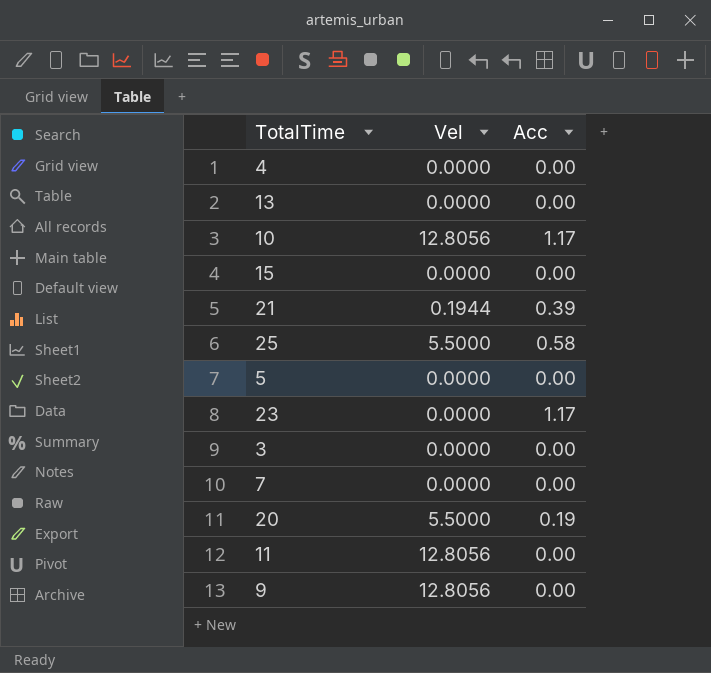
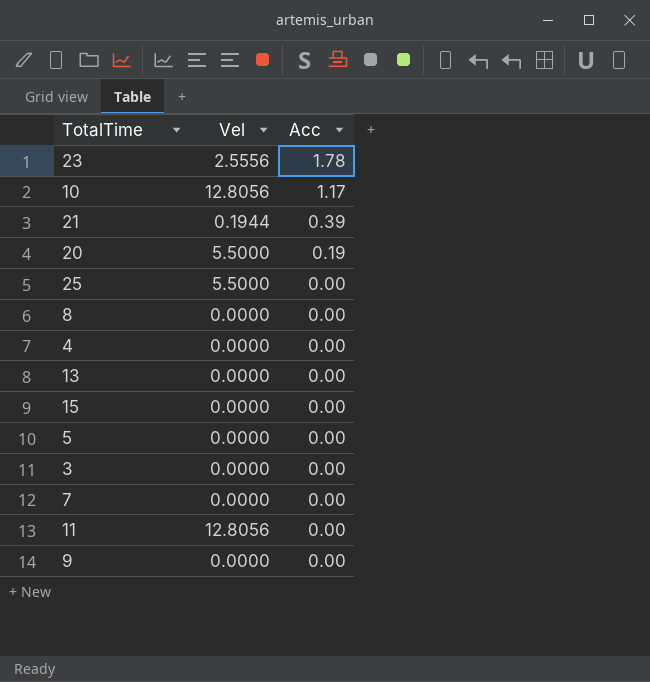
row order: none -> Acc descending
23 | Vel: 0.0000 -> 2.5556
23 | Acc: 1.17 -> 1.78
25 | Acc: 0.58 -> 0.00
row 8: none -> 0.0000 | 0.00
9 | Vel: 12.8056 -> 0.0000

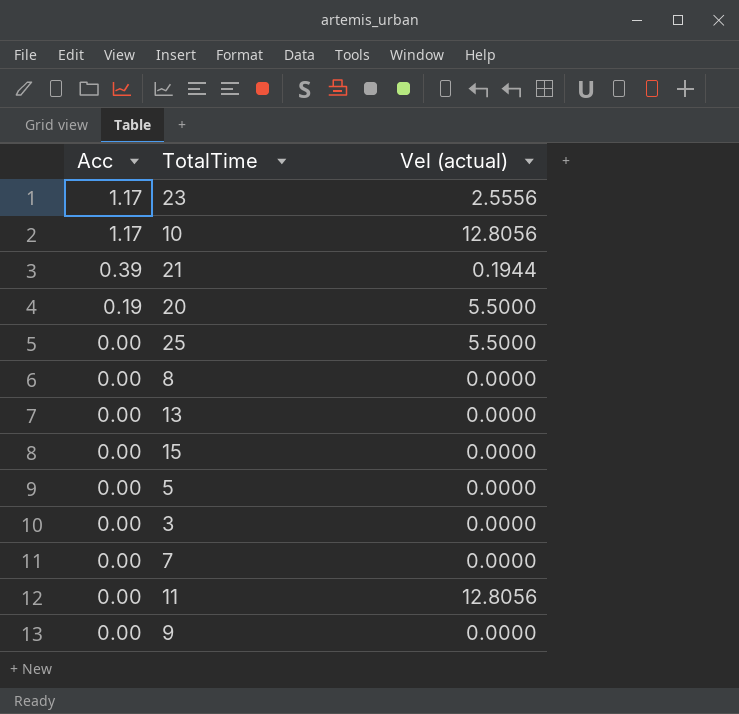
column Acc | position: 3 -> 1
column name: Vel -> Vel (actual)
row 4: 0.0000 | 0.00 -> none
23 | Acc: 1.78 -> 1.17

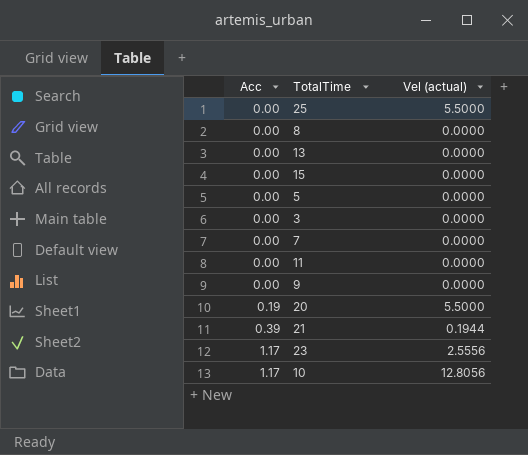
row order: Acc descending -> Acc ascending
11 | Vel (actual): 12.8056 -> 0.0000

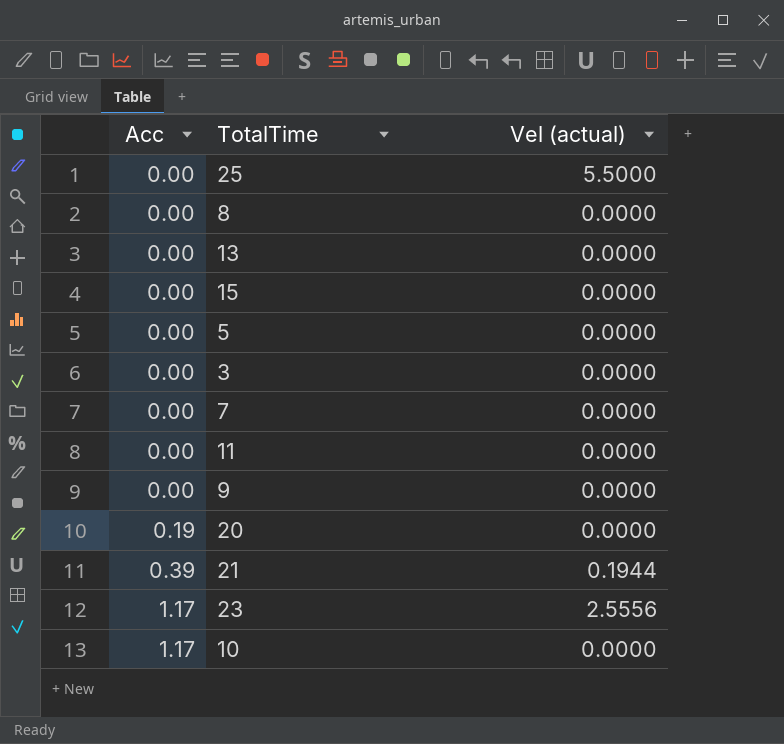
20 | Vel (actual): 5.5000 -> 0.0000
10 | Vel (actual): 12.8056 -> 0.0000

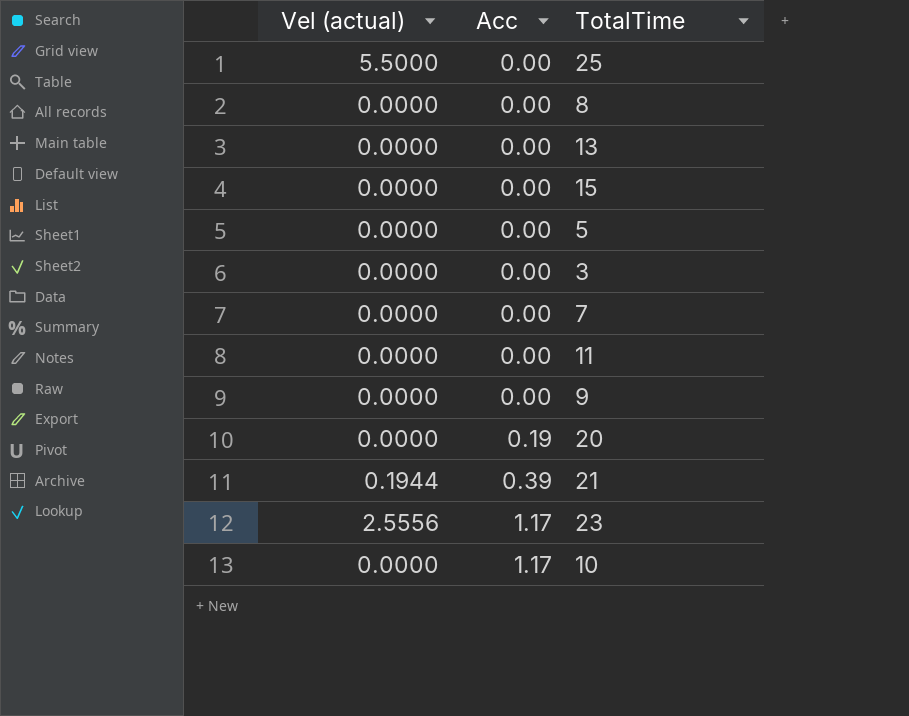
column Vel (actual) | position: 3 -> 1

